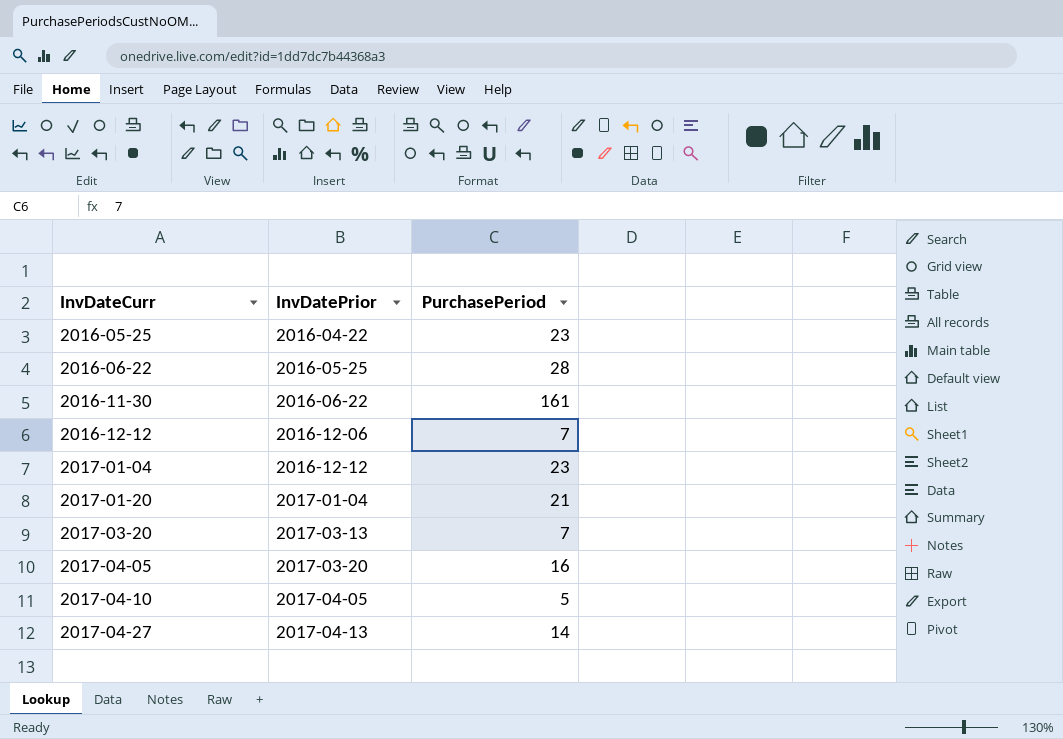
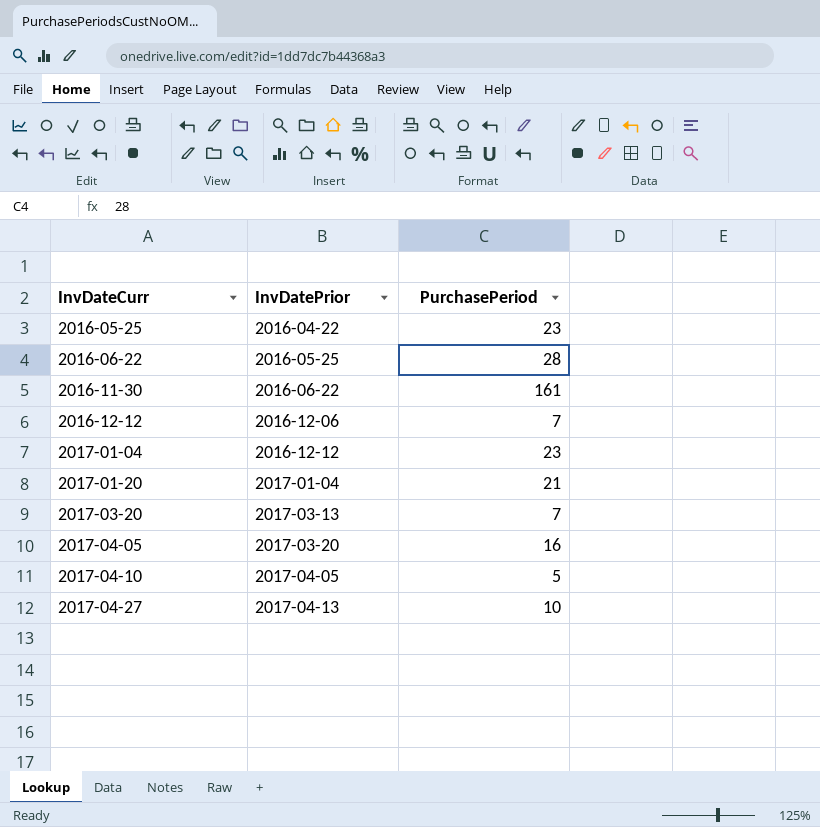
2017-04-27 | PurchasePeriod: 14 -> 10

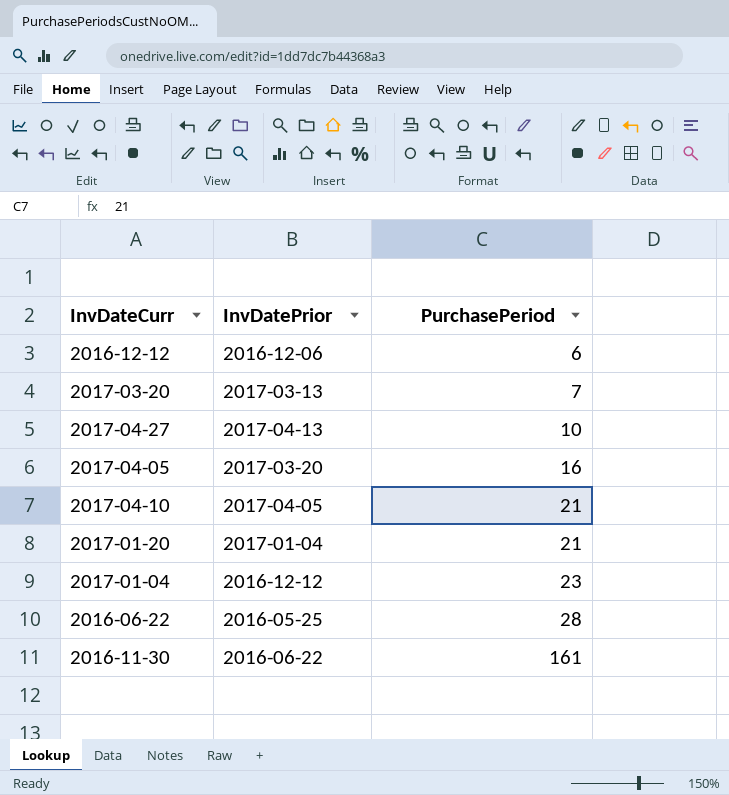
row order: InvDateCurr ascending -> PurchasePeriod ascending
row 2016-05-25: 2016-04-22 | 23 -> none
2016-12-12 | PurchasePeriod: 7 -> 6
2017-04-10 | PurchasePeriod: 5 -> 21

